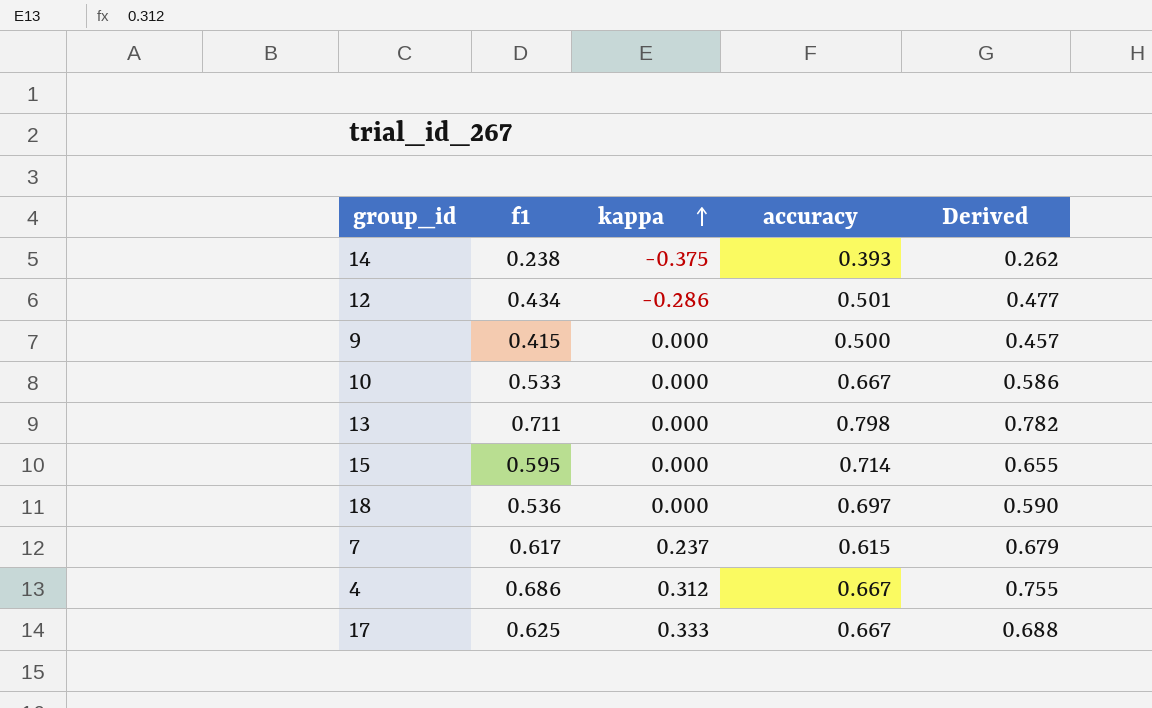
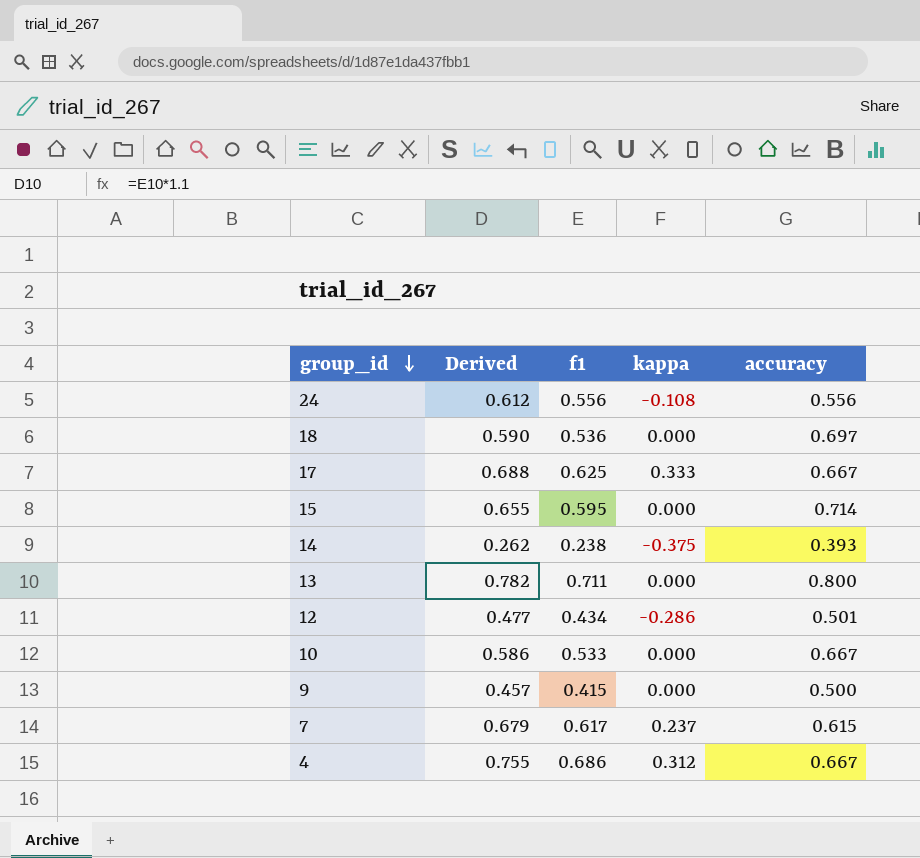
row order: kappa ascending -> group_id descending
column Derived | position: 5 -> 2
row 24: none -> 0.612 | 0.556 | -0.108 | 0.556
13 | accuracy: 0.798 -> 0.800

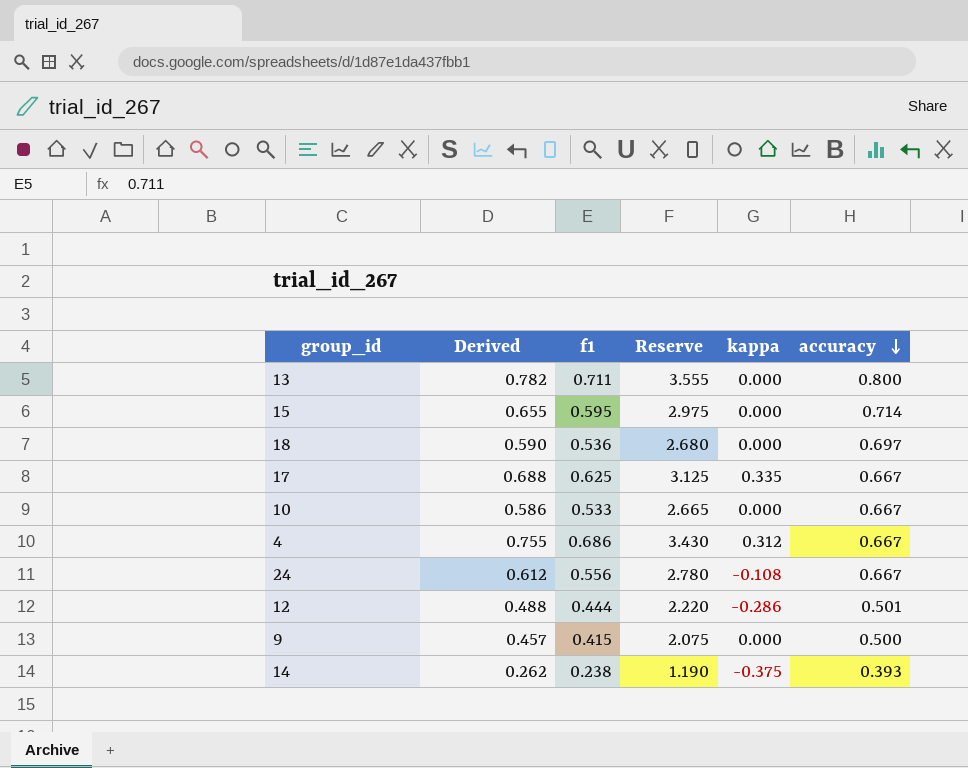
row order: group_id descending -> accuracy descending
column Reserve | formula: none -> [f1] * 5
row 7: 0.679 | 0.617 | 0.237 | 0.615 -> none
17 | kappa: 0.333 -> 0.335
24 | accuracy: 0.556 -> 0.667
12 | Derived: 0.477 -> 0.488
12 | f1: 0.434 -> 0.444

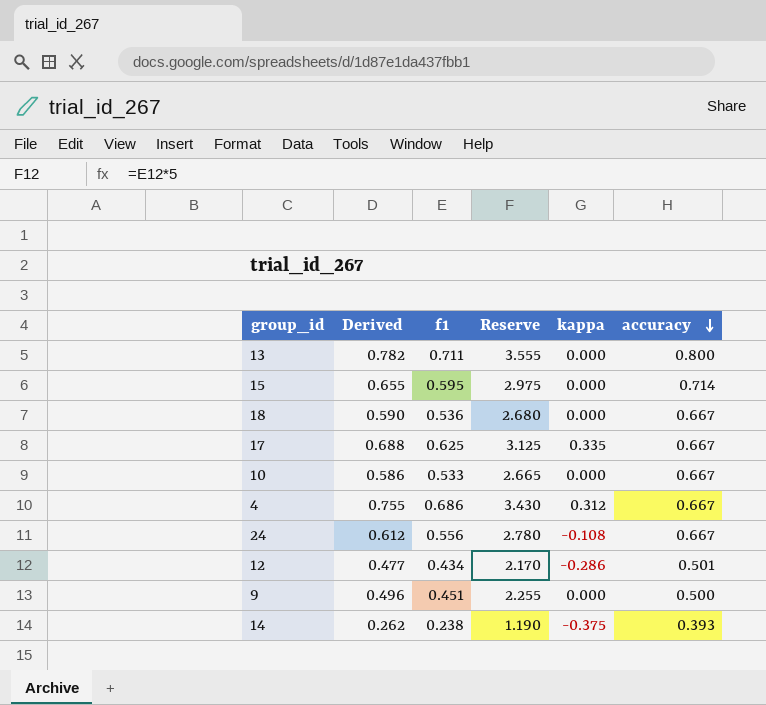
18 | accuracy: 0.697 -> 0.667
12 | Derived: 0.488 -> 0.477
12 | f1: 0.444 -> 0.434
12 | Reserve: 2.220 -> 2.170
9 | Derived: 0.457 -> 0.496
9 | f1: 0.415 -> 0.451
9 | Reserve: 2.075 -> 2.255

